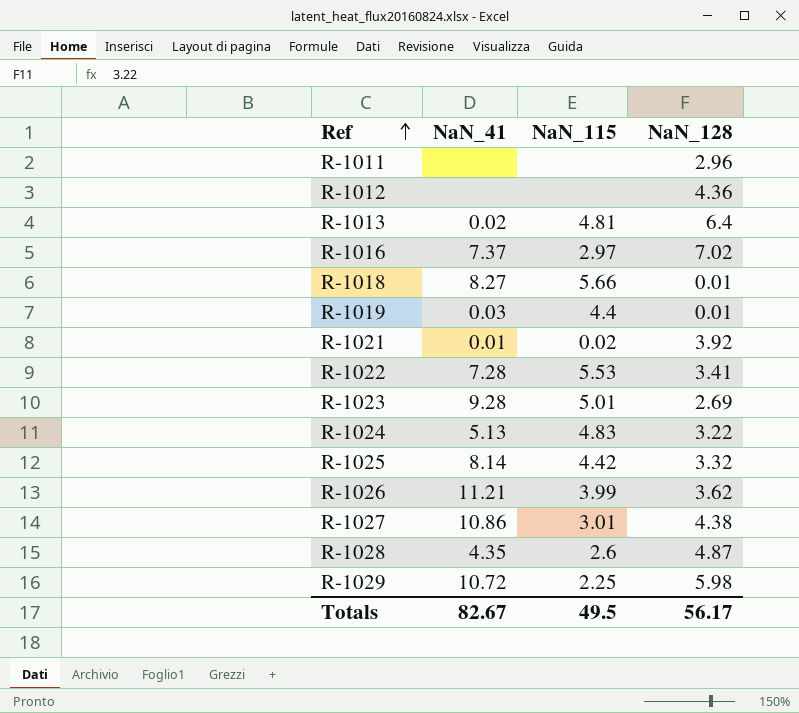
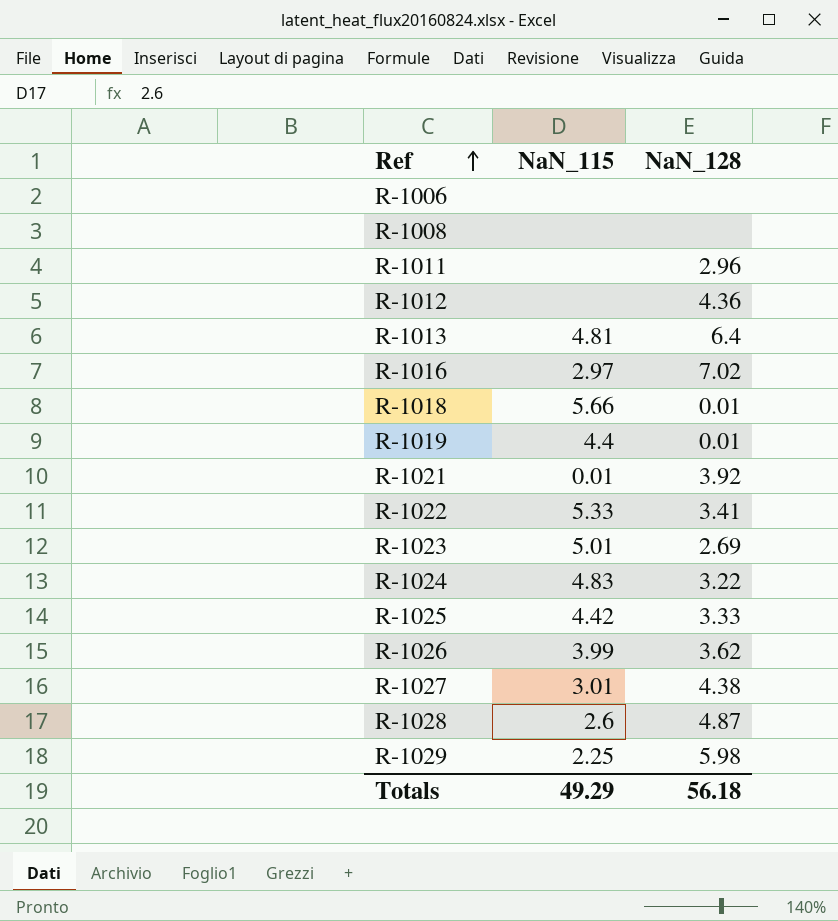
column NaN_41 | position: 2 -> none
row R-1006: none -> none | none
row R-1008: none -> none | none
R-1021 | NaN_115: 0.02 -> 0.01
R-1022 | NaN_115: 5.53 -> 5.33
R-1025 | NaN_128: 3.32 -> 3.33
Totals | NaN_115: 49.5 -> 49.29
Totals | NaN_128: 56.17 -> 56.18

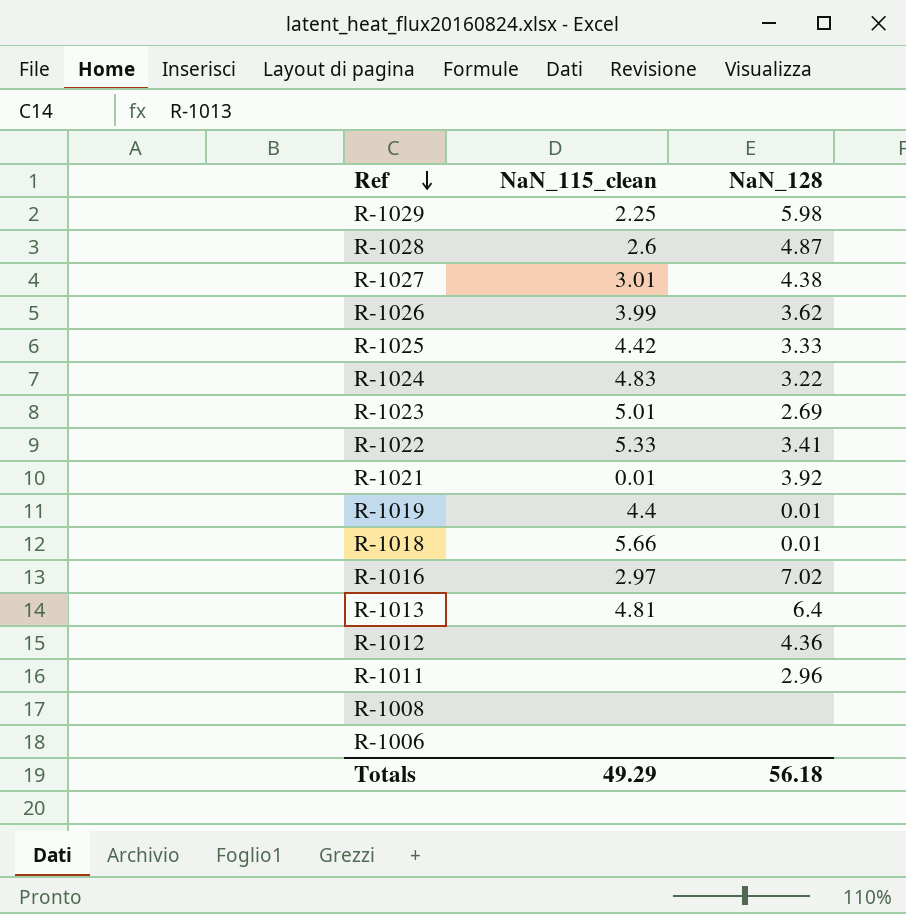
row order: Ref ascending -> Ref descending
column name: NaN_115 -> NaN_115_clean

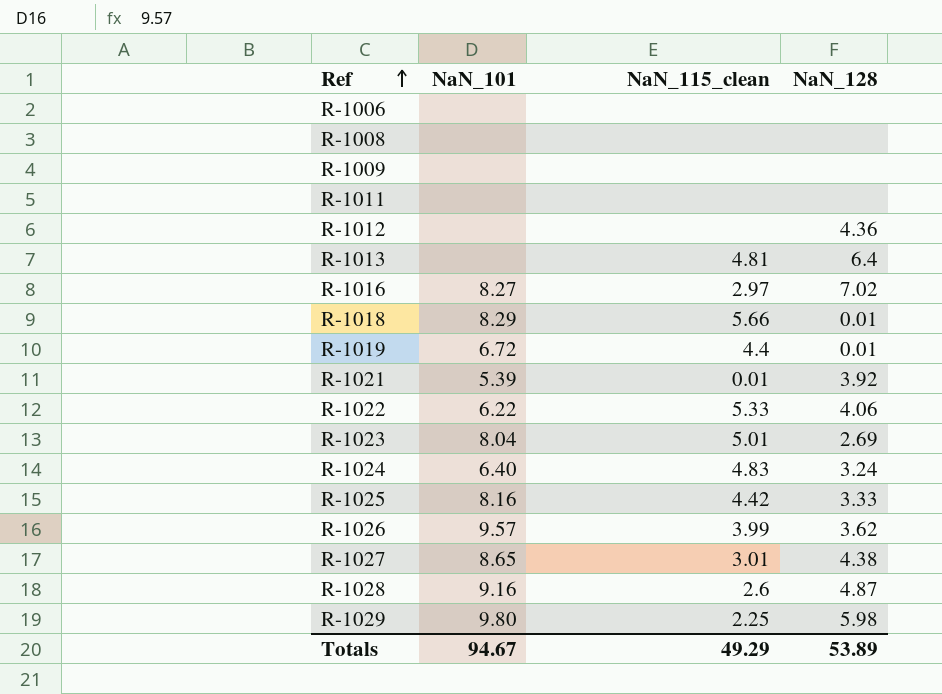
row order: Ref descending -> Ref ascending
column NaN_101 | position: none -> 2
row R-1009: none -> none | none | none
R-1011 | NaN_128: 2.96 -> none
R-1022 | NaN_128: 3.41 -> 4.06
R-1024 | NaN_128: 3.22 -> 3.24
Totals | NaN_128: 56.18 -> 53.89

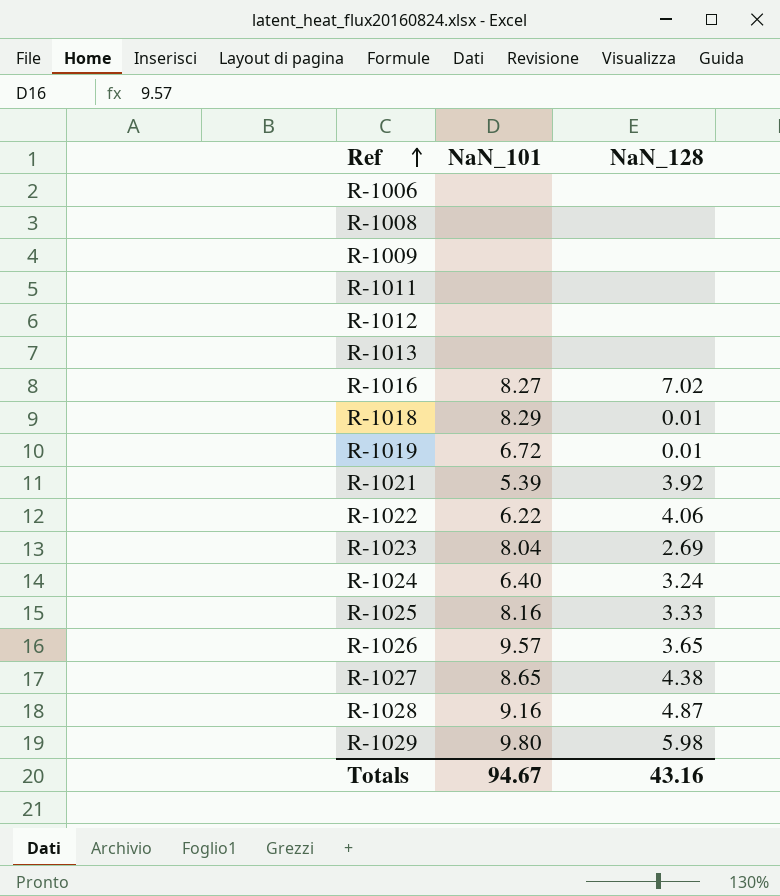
column NaN_115_clean | position: 3 -> none
R-1012 | NaN_128: 4.36 -> none
R-1013 | NaN_128: 6.4 -> none
R-1026 | NaN_128: 3.62 -> 3.65
Totals | NaN_128: 53.89 -> 43.16

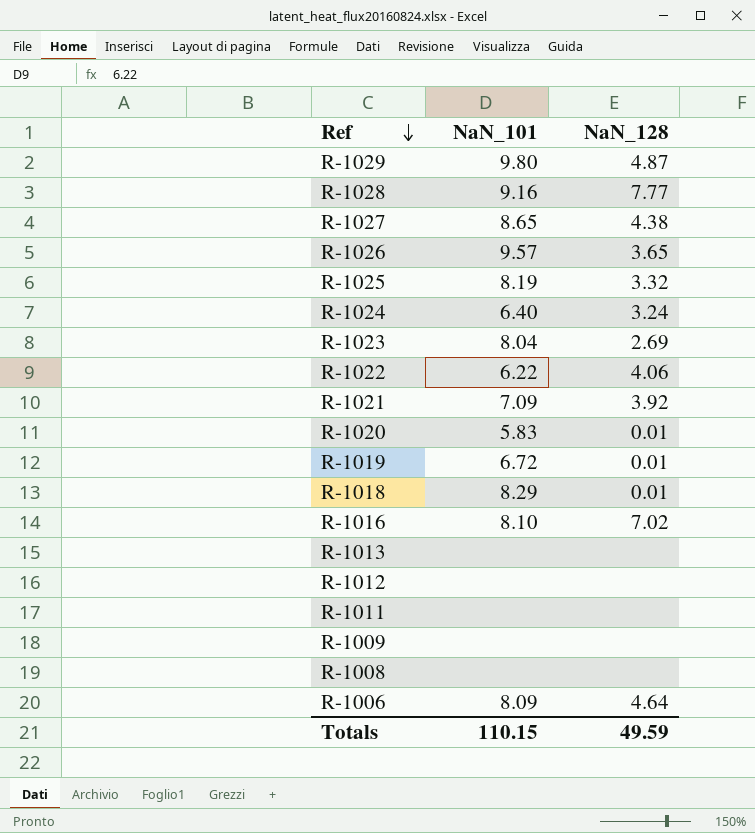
row order: Ref ascending -> Ref descending
R-1029 | NaN_128: 5.98 -> 4.87
R-1028 | NaN_128: 4.87 -> 7.77
R-1025 | NaN_101: 8.16 -> 8.19
R-1025 | NaN_128: 3.33 -> 3.32
R-1021 | NaN_101: 5.39 -> 7.09
row R-1020: none -> 5.83 | 0.01
R-1016 | NaN_101: 8.27 -> 8.10
R-1006 | NaN_101: none -> 8.09
R-1006 | NaN_128: none -> 4.64
Totals | NaN_101: 94.67 -> 110.15
Totals | NaN_128: 43.16 -> 49.59

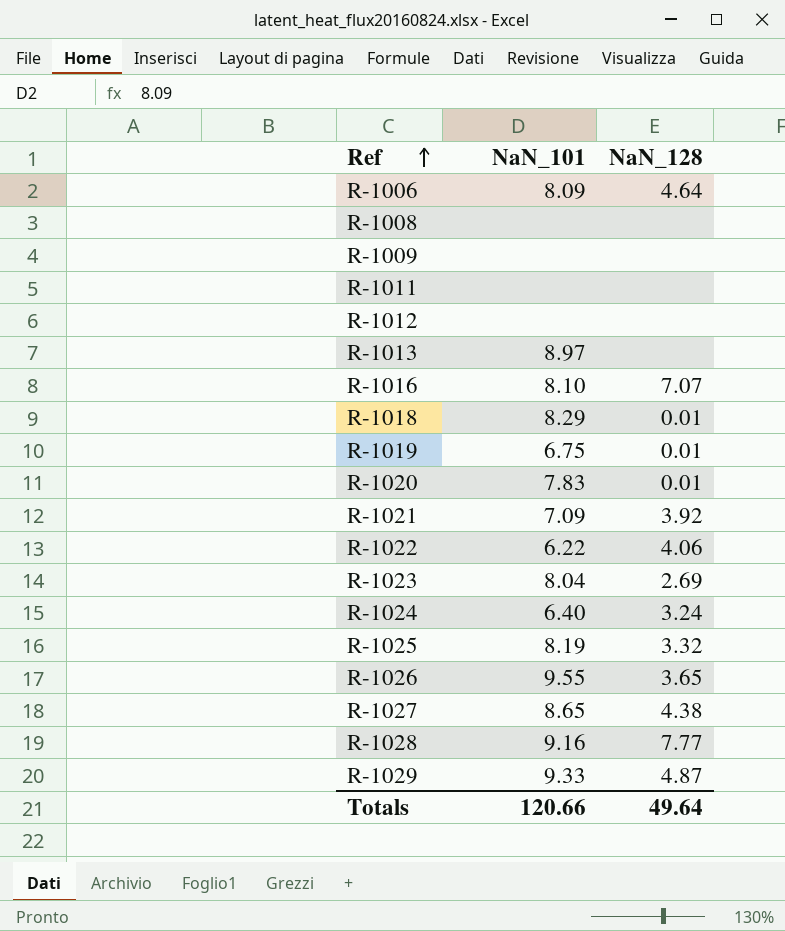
row order: Ref descending -> Ref ascending
R-1013 | NaN_101: none -> 8.97
R-1016 | NaN_128: 7.02 -> 7.07
R-1019 | NaN_101: 6.72 -> 6.75
R-1020 | NaN_101: 5.83 -> 7.83
R-1026 | NaN_101: 9.57 -> 9.55
R-1029 | NaN_101: 9.80 -> 9.33
Totals | NaN_101: 110.15 -> 120.66
Totals | NaN_128: 49.59 -> 49.64

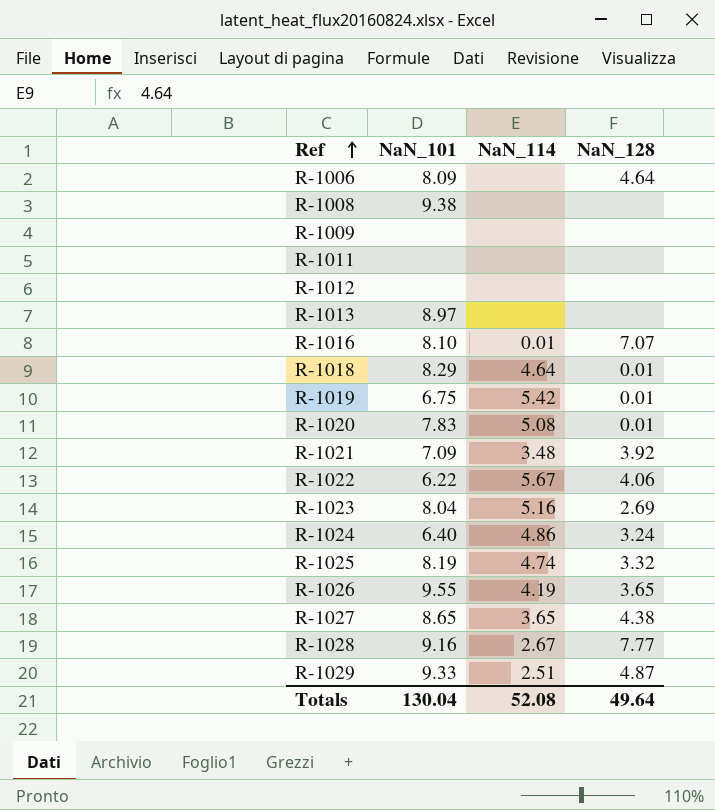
column NaN_114 | position: none -> 3
R-1008 | NaN_101: none -> 9.38
Totals | NaN_101: 120.66 -> 130.04

